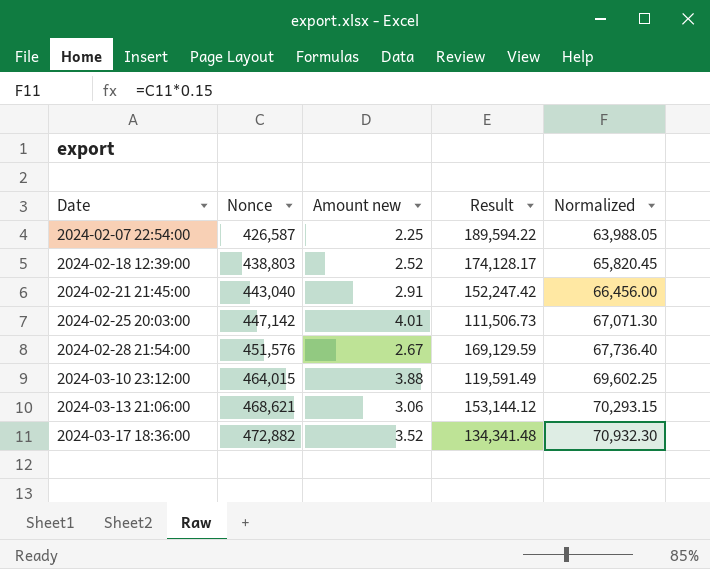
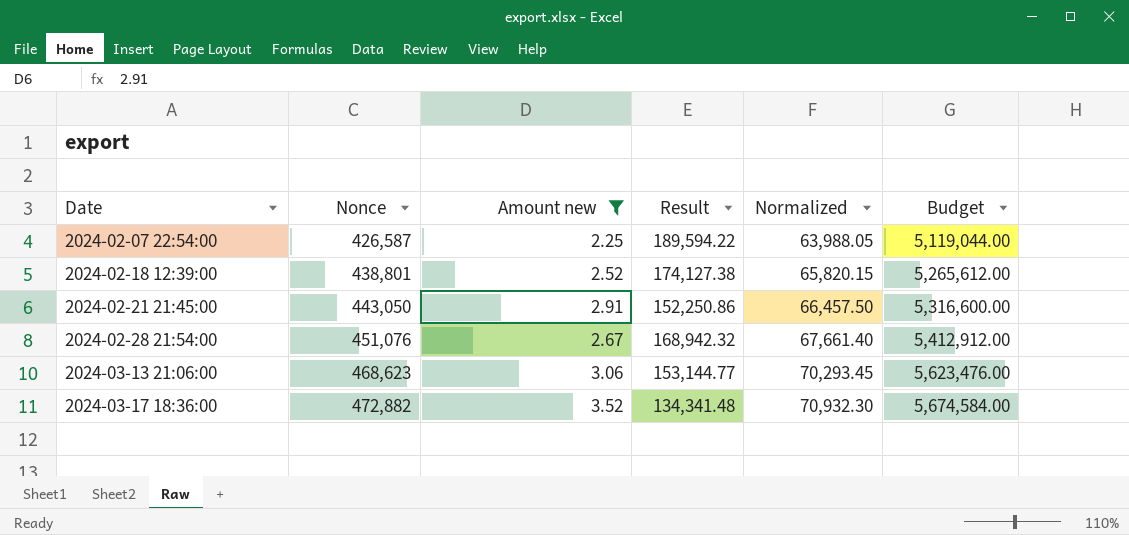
filter: none -> Amount new <= 3.52
column Budget | formula: none -> [Nonce] * 12
2024-02-18 12:39:00 | Nonce: 438,803 -> 438,801
2024-02-18 12:39:00 | Result: 174,128.17 -> 174,127.38
2024-02-18 12:39:00 | Normalized: 65,820.45 -> 65,820.15
2024-02-21 21:45:00 | Nonce: 443,040 -> 443,050
2024-02-21 21:45:00 | Result: 152,247.42 -> 152,250.86
2024-02-21 21:45:00 | Normalized: 66,456.00 -> 66,457.50
2024-02-28 21:54:00 | Nonce: 451,576 -> 451,076
2024-02-28 21:54:00 | Result: 169,129.59 -> 168,942.32
2024-02-28 21:54:00 | Normalized: 67,736.40 -> 67,661.40
2024-03-13 21:06:00 | Nonce: 468,621 -> 468,623
2024-03-13 21:06:00 | Result: 153,144.12 -> 153,144.77
2024-03-13 21:06:00 | Normalized: 70,293.15 -> 70,293.45

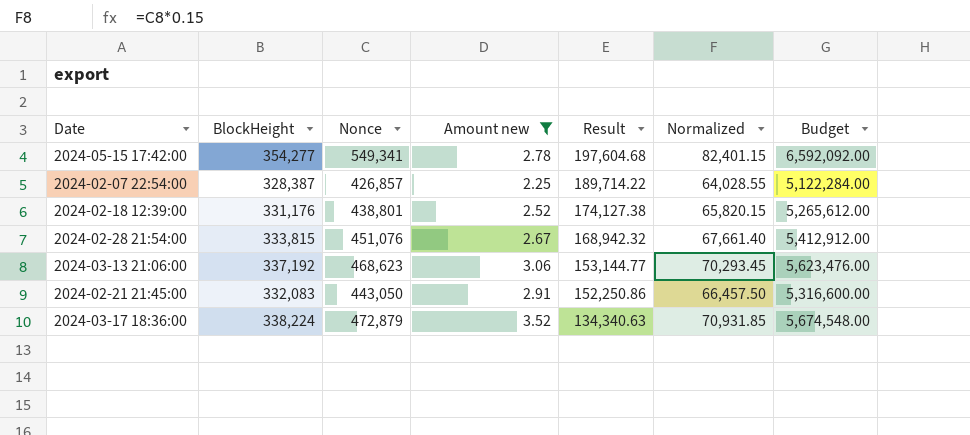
row order: Date ascending -> Result descending
column BlockHeight | position: none -> 2
row 2024-05-15 17:42:00: none -> 354,277 | 549,341 | 2.78 | 197,604.68 | 82,401.15 | 6,592,092.00
2024-02-07 22:54:00 | Nonce: 426,587 -> 426,857
2024-02-07 22:54:00 | Result: 189,594.22 -> 189,714.22
2024-02-07 22:54:00 | Normalized: 63,988.05 -> 64,028.55
2024-02-07 22:54:00 | Budget: 5,119,044.00 -> 5,122,284.00
2024-03-17 18:36:00 | Nonce: 472,882 -> 472,879
2024-03-17 18:36:00 | Result: 134,341.48 -> 134,340.63
2024-03-17 18:36:00 | Normalized: 70,932.30 -> 70,931.85
2024-03-17 18:36:00 | Budget: 5,674,584.00 -> 5,674,548.00

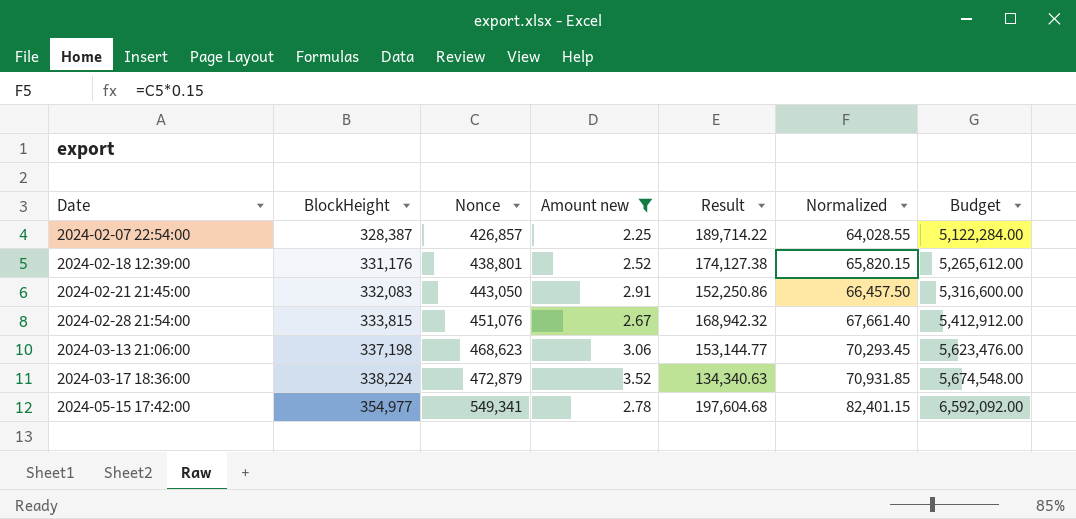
row order: Result descending -> Date ascending
2024-03-13 21:06:00 | BlockHeight: 337,192 -> 337,198
2024-05-15 17:42:00 | BlockHeight: 354,277 -> 354,977

